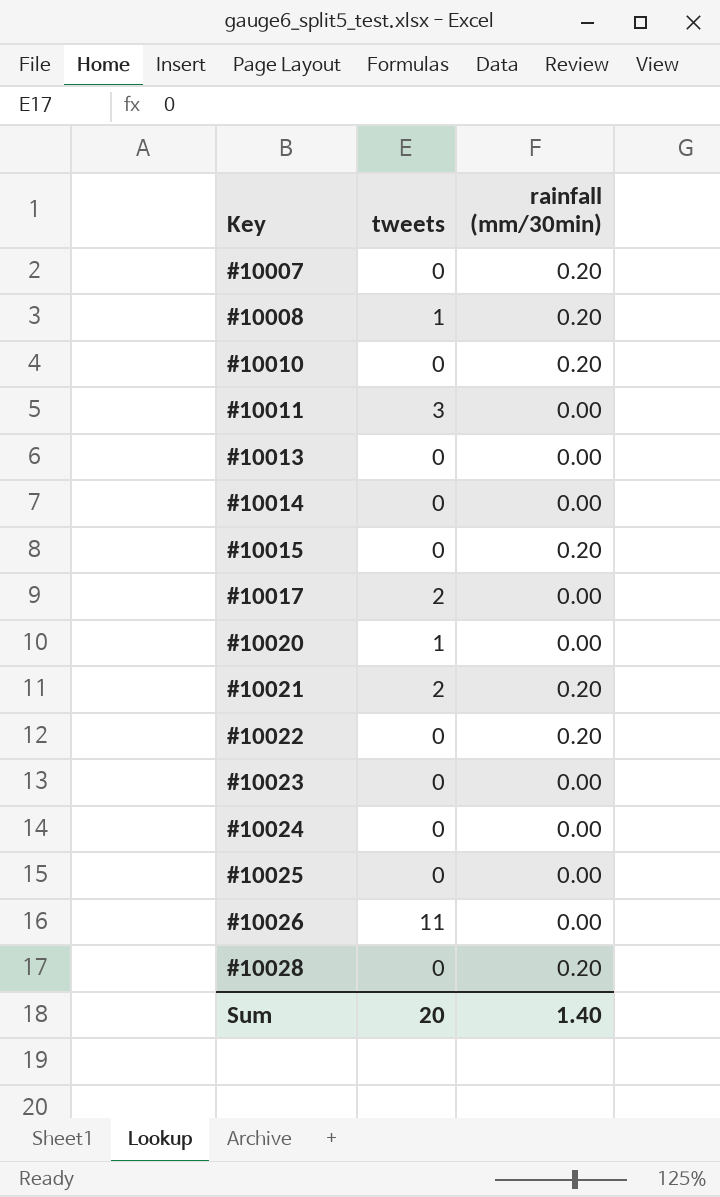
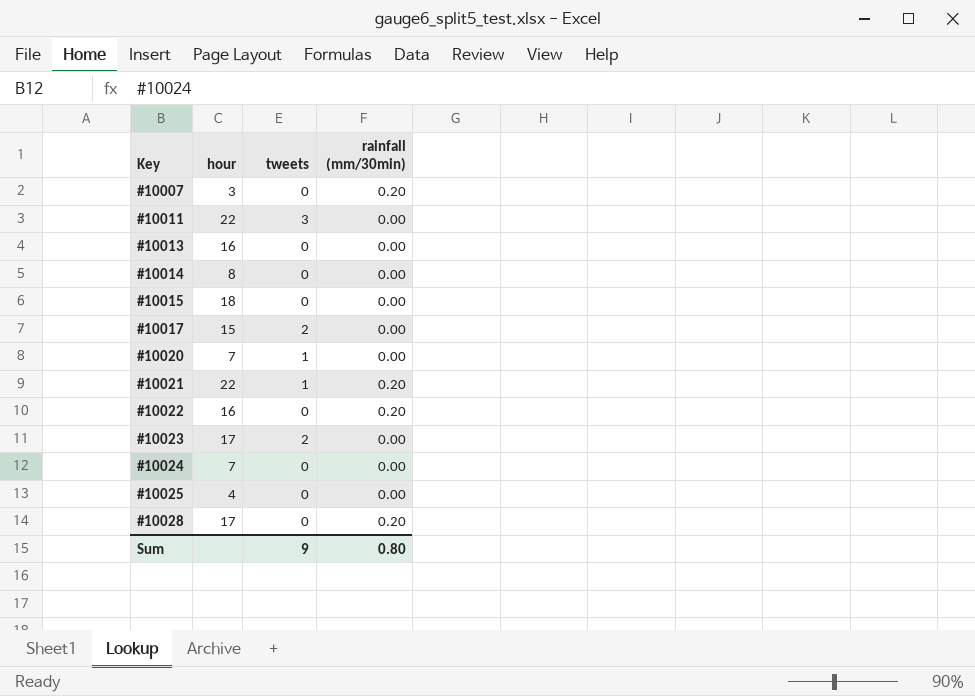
column hour | position: none -> 2
row #10008: 1 | 0.20 -> none
row #10010: 0 | 0.20 -> none
row #10026: 11 | 0.00 -> none
#10015 | rainfall (mm/30min): 0.20 -> 0.00
#10021 | tweets: 2 -> 1
#10023 | tweets: 0 -> 2
Sum | tweets: 20 -> 9
Sum | rainfall (mm/30min): 1.40 -> 0.80

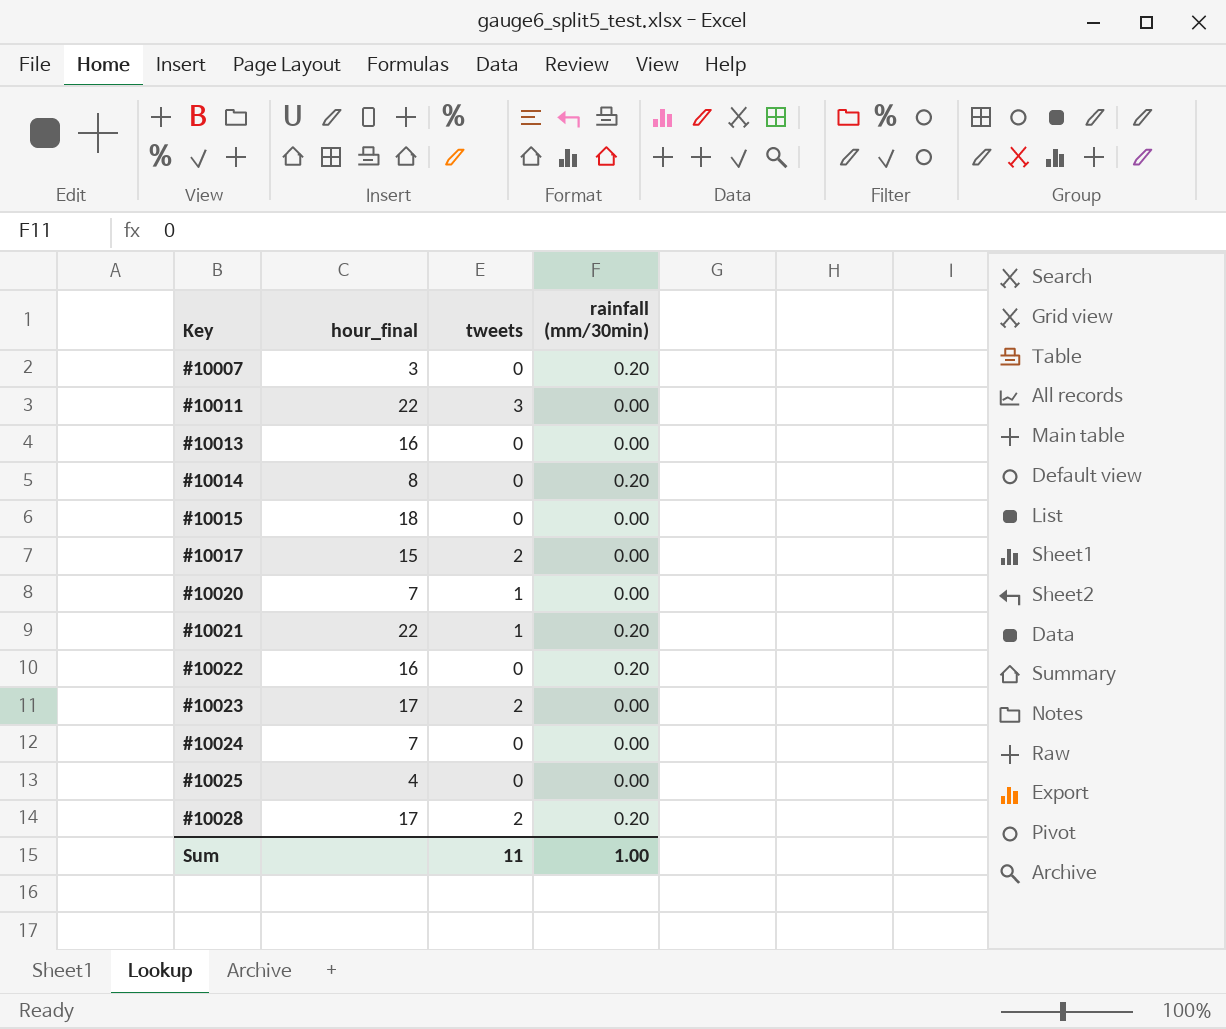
column name: hour -> hour_final
#10014 | rainfall (mm/30min): 0.00 -> 0.20
#10028 | tweets: 0 -> 2
Sum | tweets: 9 -> 11
Sum | rainfall (mm/30min): 0.80 -> 1.00

